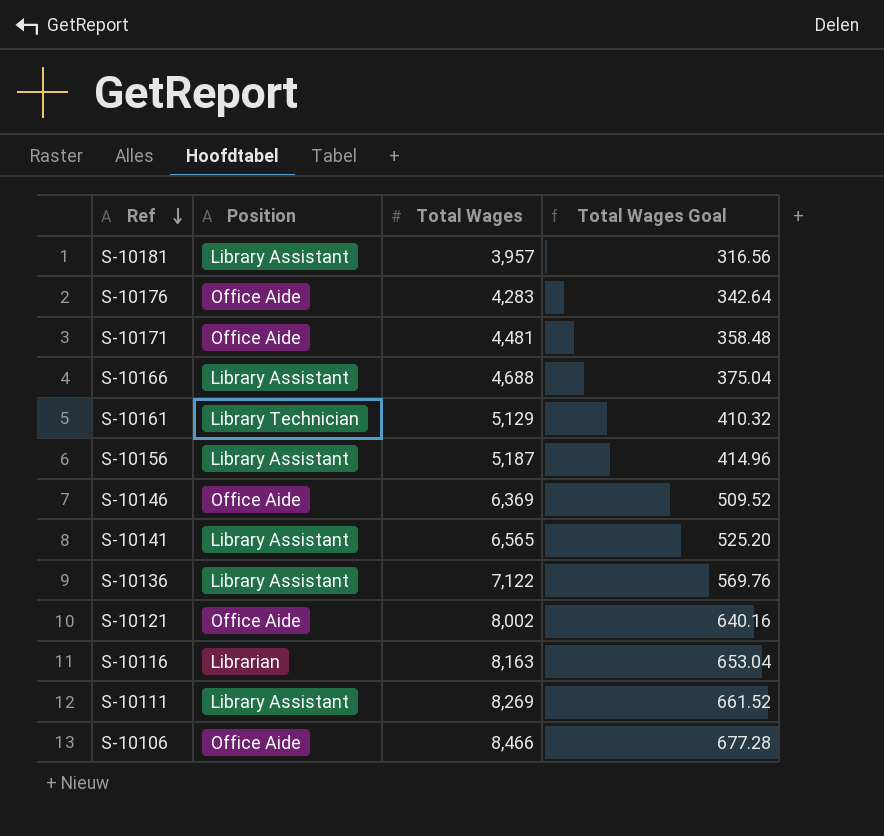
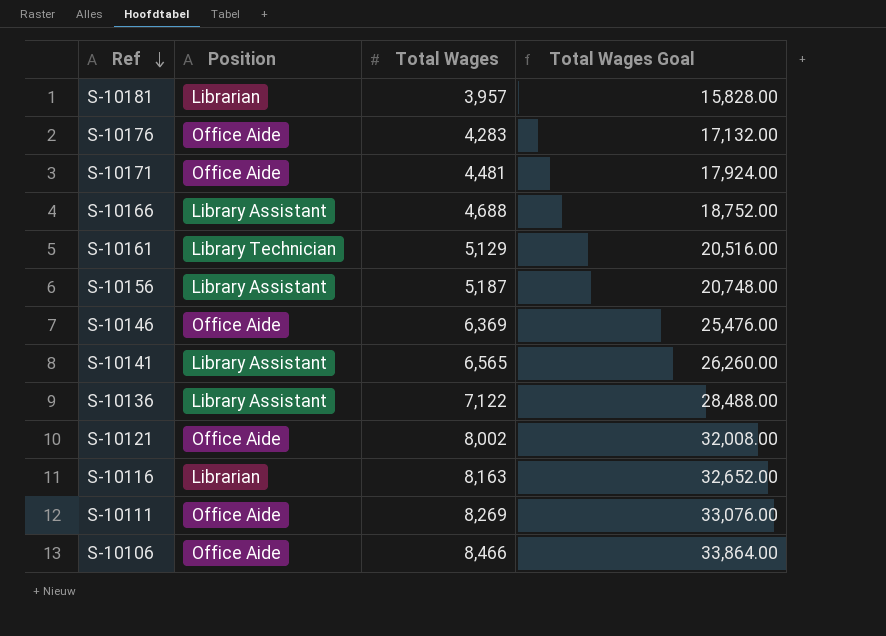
column Total Wages Goal | formula: [Total Wages] * 0.08 -> [Total Wages] * 4
S-10181 | Position: Library Assistant -> Librarian
S-10111 | Position: Library Assistant -> Office Aide

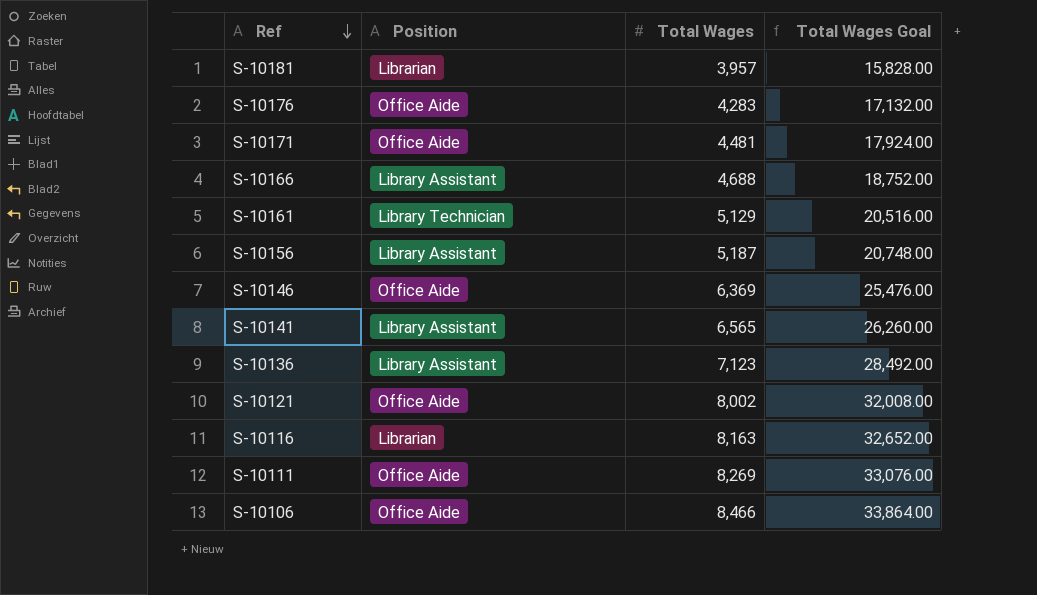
S-10136 | Total Wages: 7,122 -> 7,123
S-10136 | Total Wages Goal: 28,488.00 -> 28,492.00

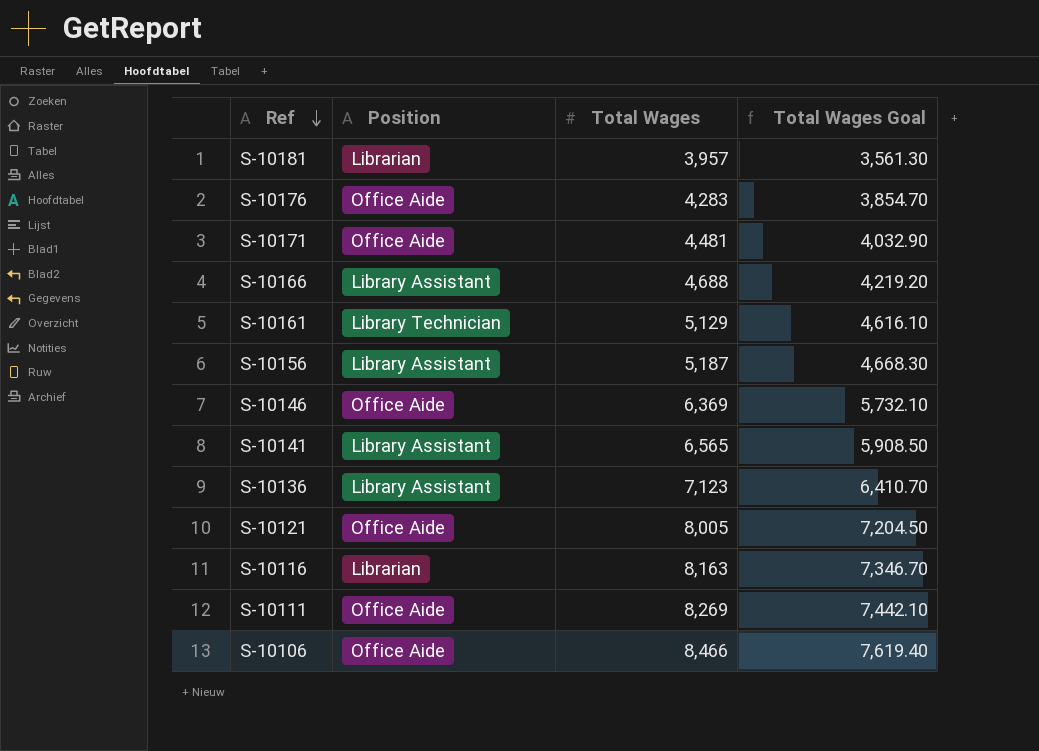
column Total Wages Goal | formula: [Total Wages] * 4 -> [Total Wages] * 0.9
S-10121 | Total Wages: 8,002 -> 8,005

